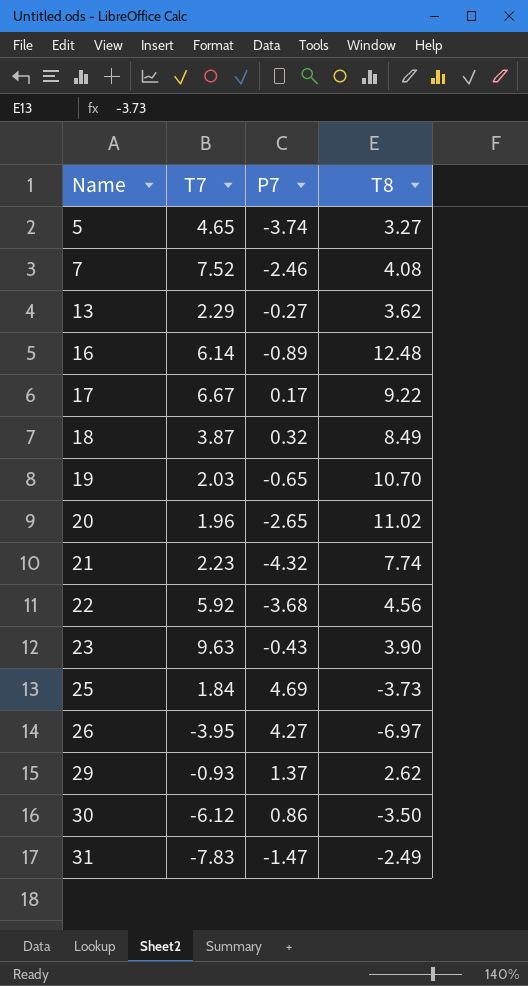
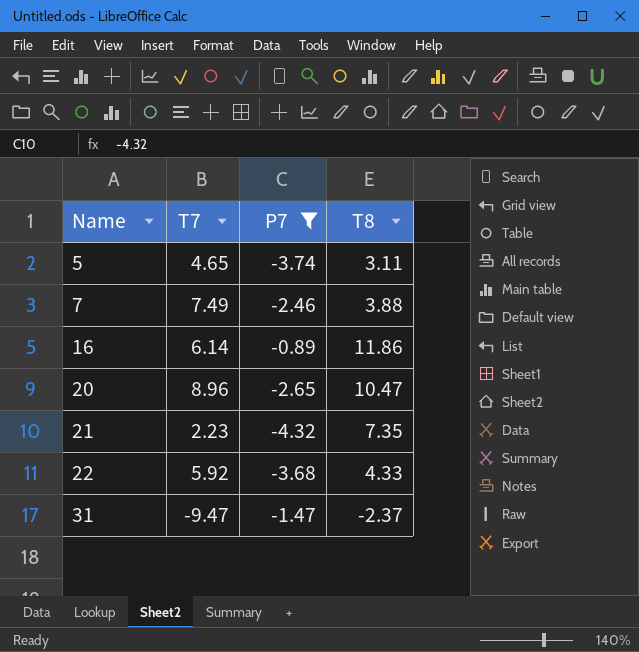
filter: none -> P7 <= -0.89
5 | T8: 3.27 -> 3.11
7 | T7: 7.52 -> 7.49
7 | T8: 4.08 -> 3.88
16 | T8: 12.48 -> 11.86
20 | T7: 1.96 -> 8.96
20 | T8: 11.02 -> 10.47
21 | T8: 7.74 -> 7.35
22 | T8: 4.56 -> 4.33
31 | T7: -7.83 -> -9.47
31 | T8: -2.49 -> -2.37

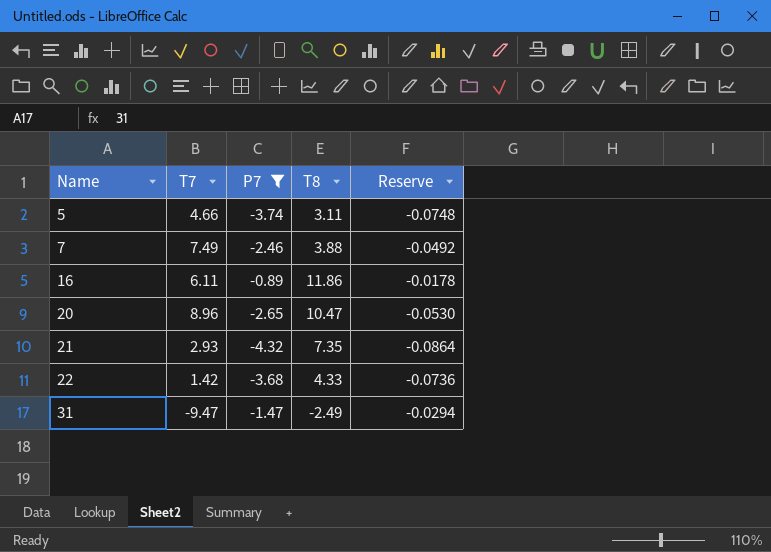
column Reserve | formula: none -> [P7] * 0.02
5 | T7: 4.65 -> 4.66
16 | T7: 6.14 -> 6.11
21 | T7: 2.23 -> 2.93
22 | T7: 5.92 -> 1.42
31 | T8: -2.37 -> -2.49

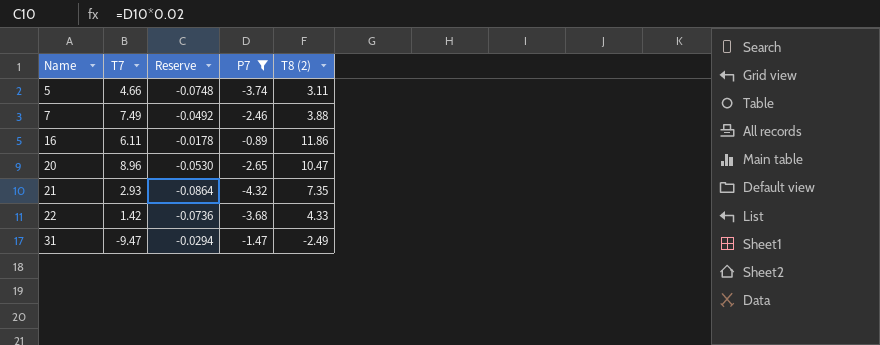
column Reserve | position: 5 -> 3
column name: T8 -> T8 (2)

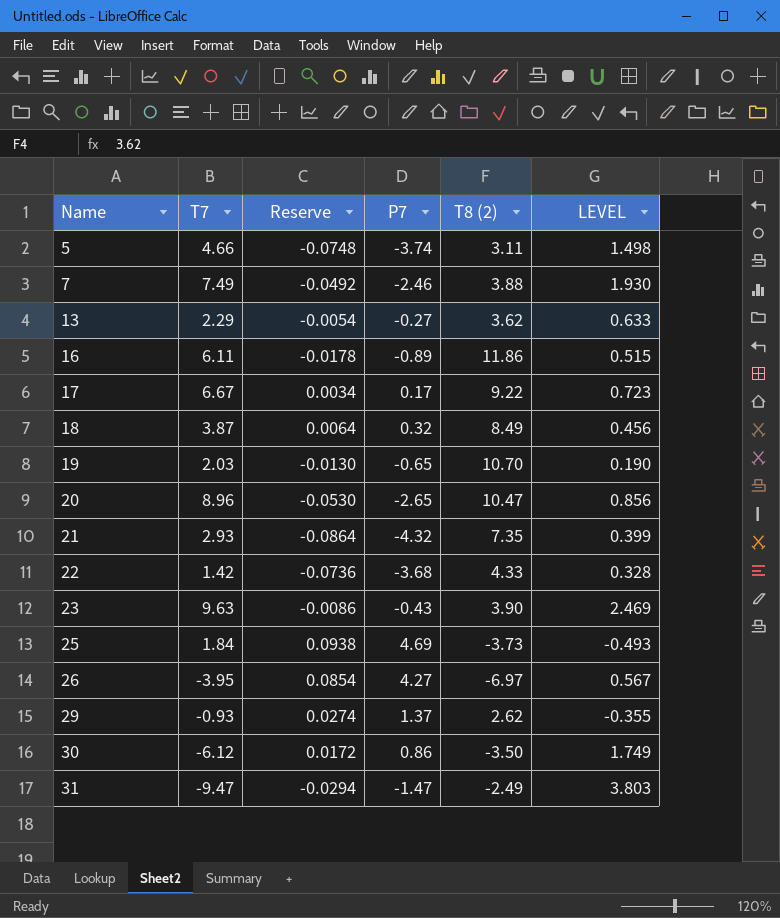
filter: P7 <= -0.89 -> none
column LEVEL | formula: none -> [T7] / [T8 (2)]

